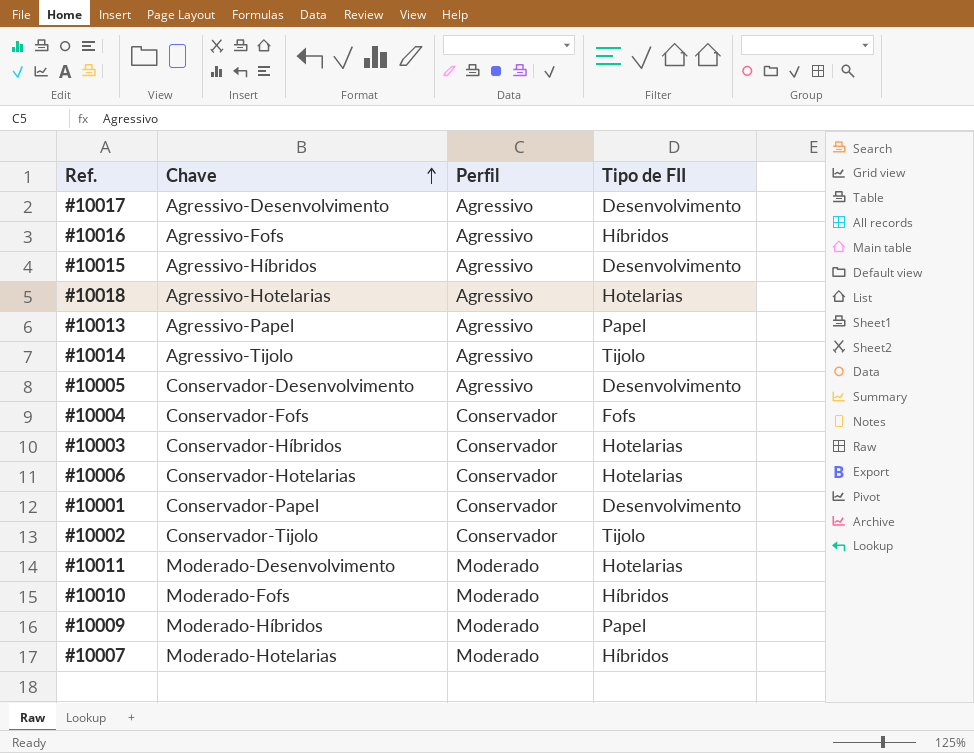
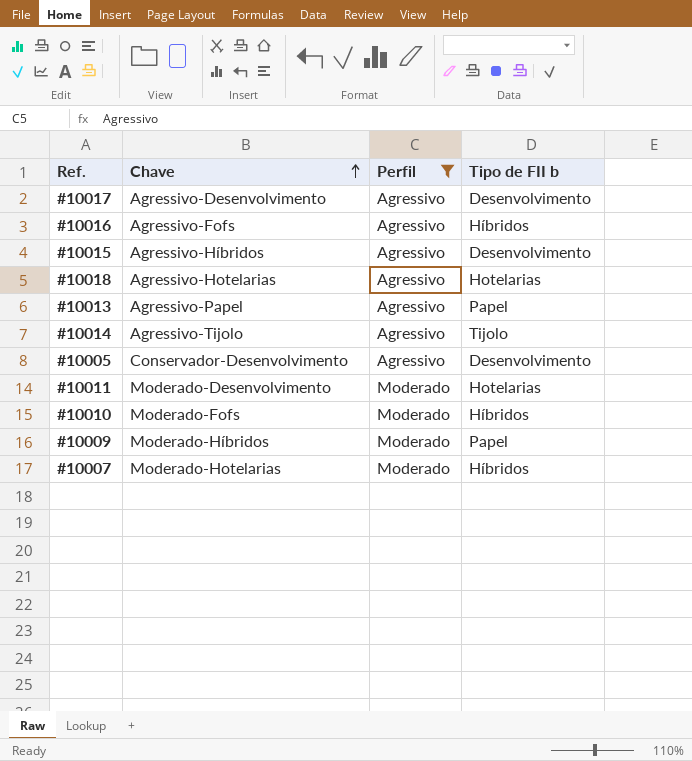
filter: none -> Perfil != Conservador
column name: Tipo de FII -> Tipo de FII b

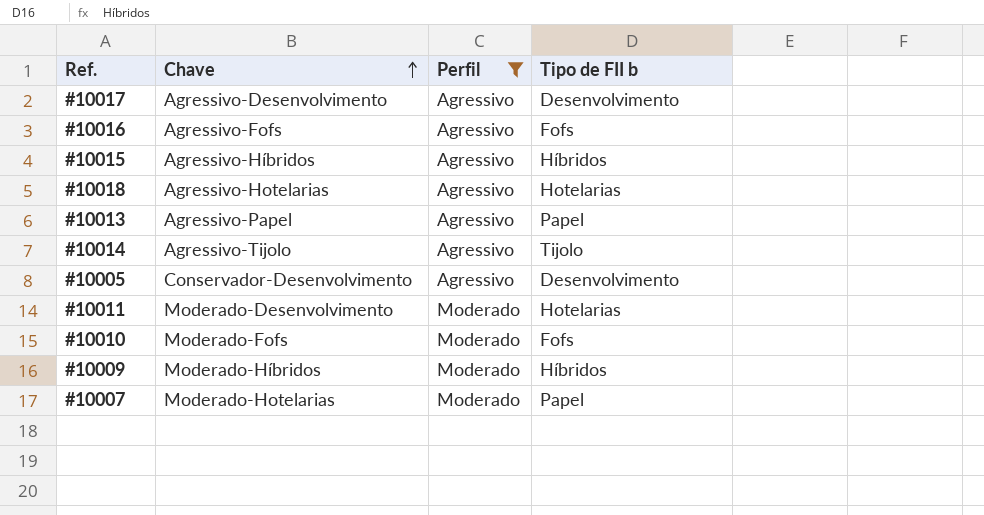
#10016 | Tipo de FII b: Híbridos -> Fofs
#10015 | Tipo de FII b: Desenvolvimento -> Híbridos
#10010 | Tipo de FII b: Híbridos -> Fofs
#10009 | Tipo de FII b: Papel -> Híbridos
#10007 | Tipo de FII b: Híbridos -> Papel

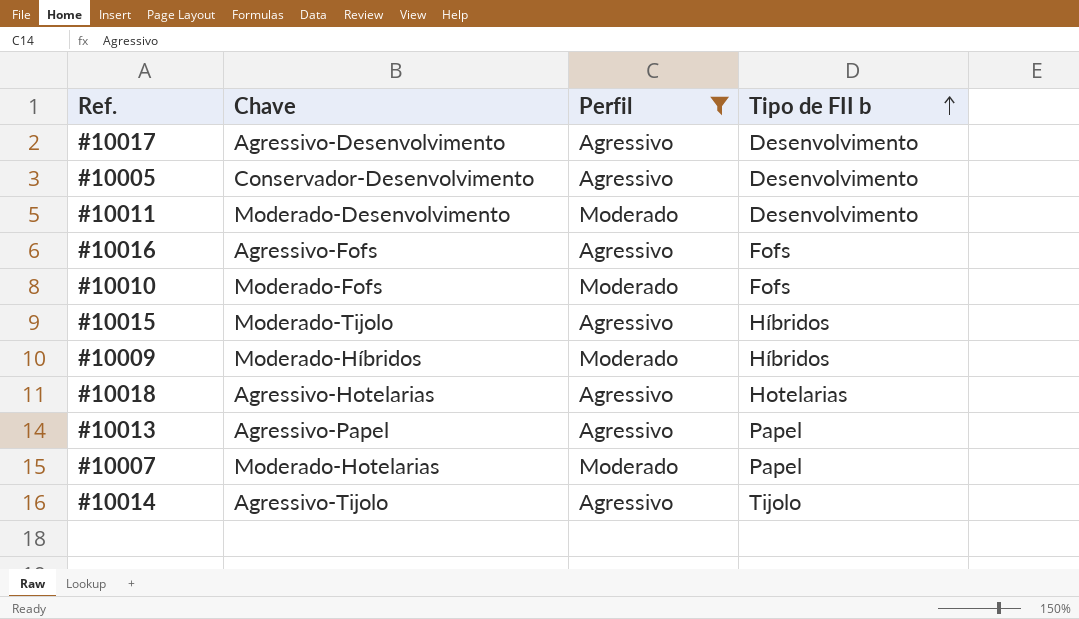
row order: Chave ascending -> Tipo de FII b ascending
#10011 | Tipo de FII b: Hotelarias -> Desenvolvimento
#10015 | Chave: Agressivo-Híbridos -> Moderado-Tijolo

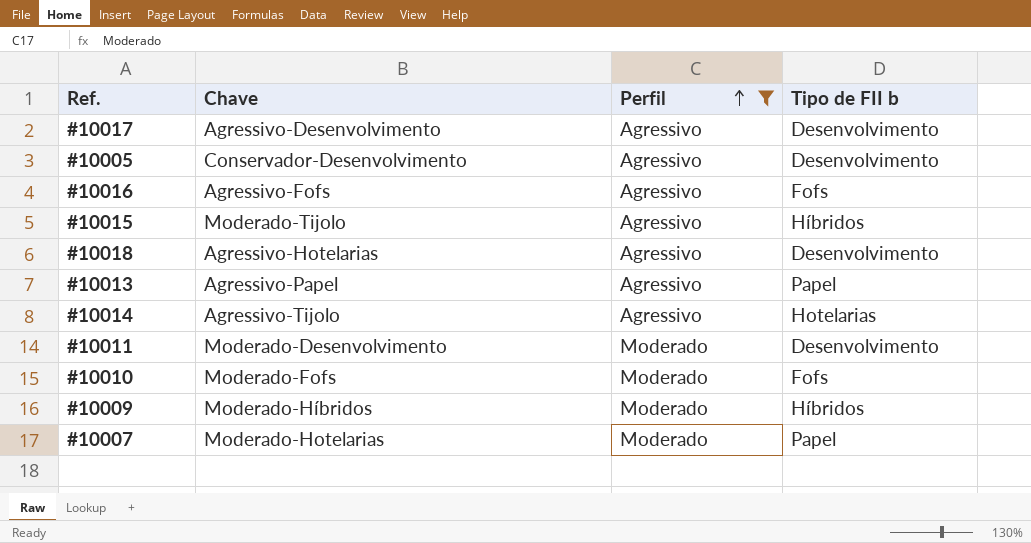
row order: Tipo de FII b ascending -> Perfil ascending
#10018 | Tipo de FII b: Hotelarias -> Desenvolvimento
#10014 | Tipo de FII b: Tijolo -> Hotelarias

